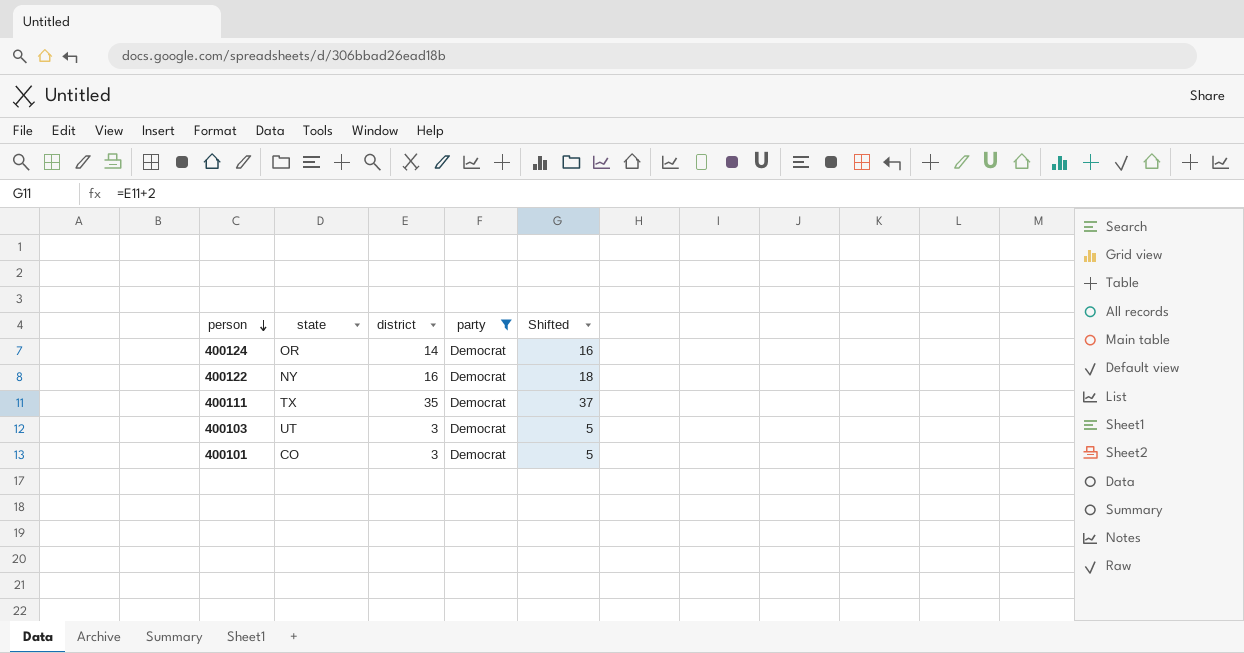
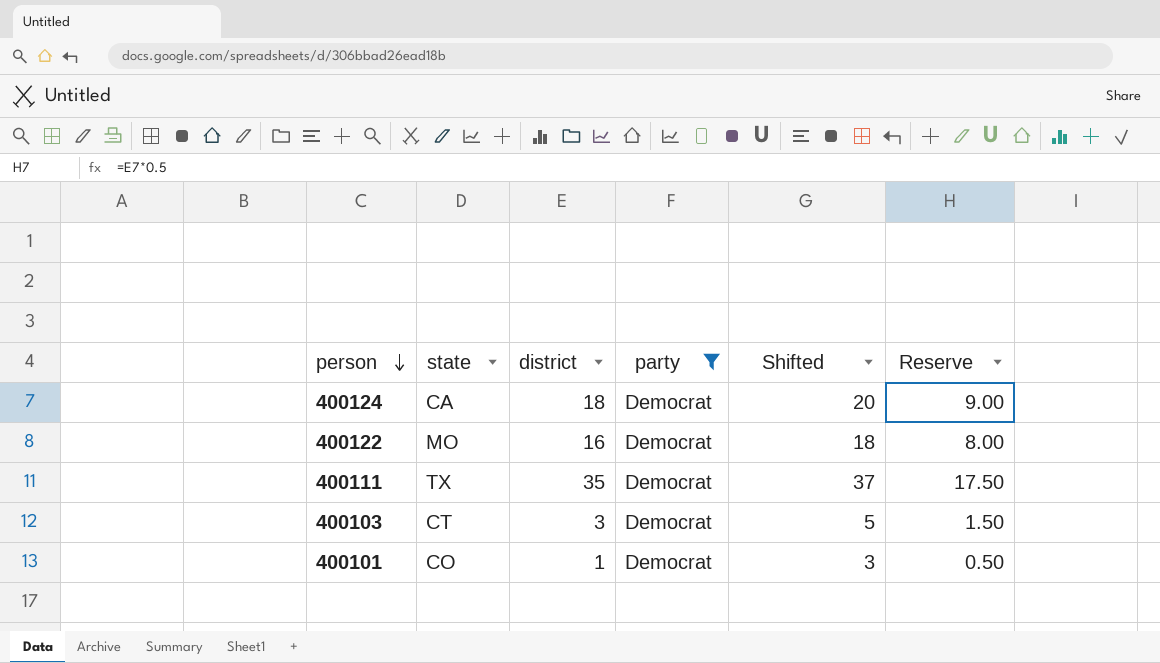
column Reserve | formula: none -> [district] * 0.5
400124 | state: OR -> CA
400124 | district: 14 -> 18
400124 | Shifted: 16 -> 20
400122 | state: NY -> MO
400103 | state: UT -> CT
400101 | district: 3 -> 1
400101 | Shifted: 5 -> 3

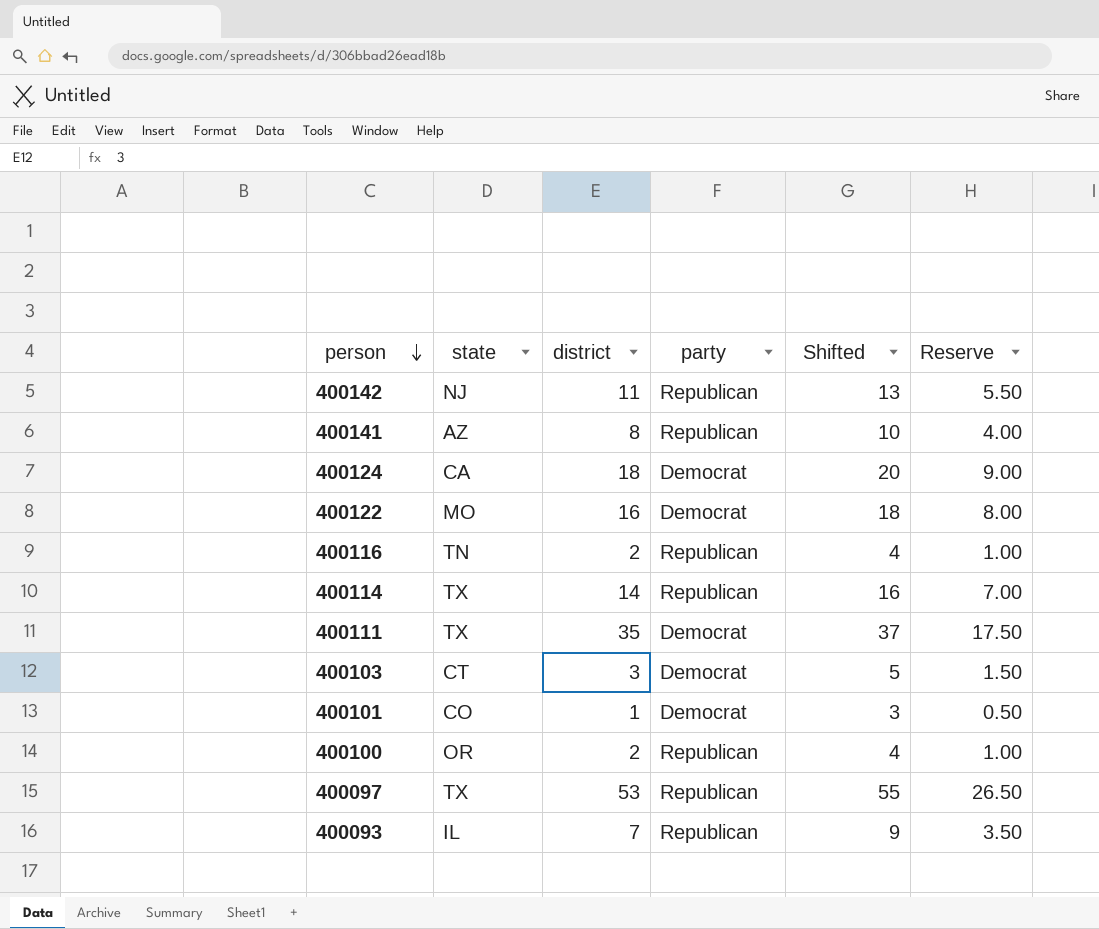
filter: party = Democrat -> none

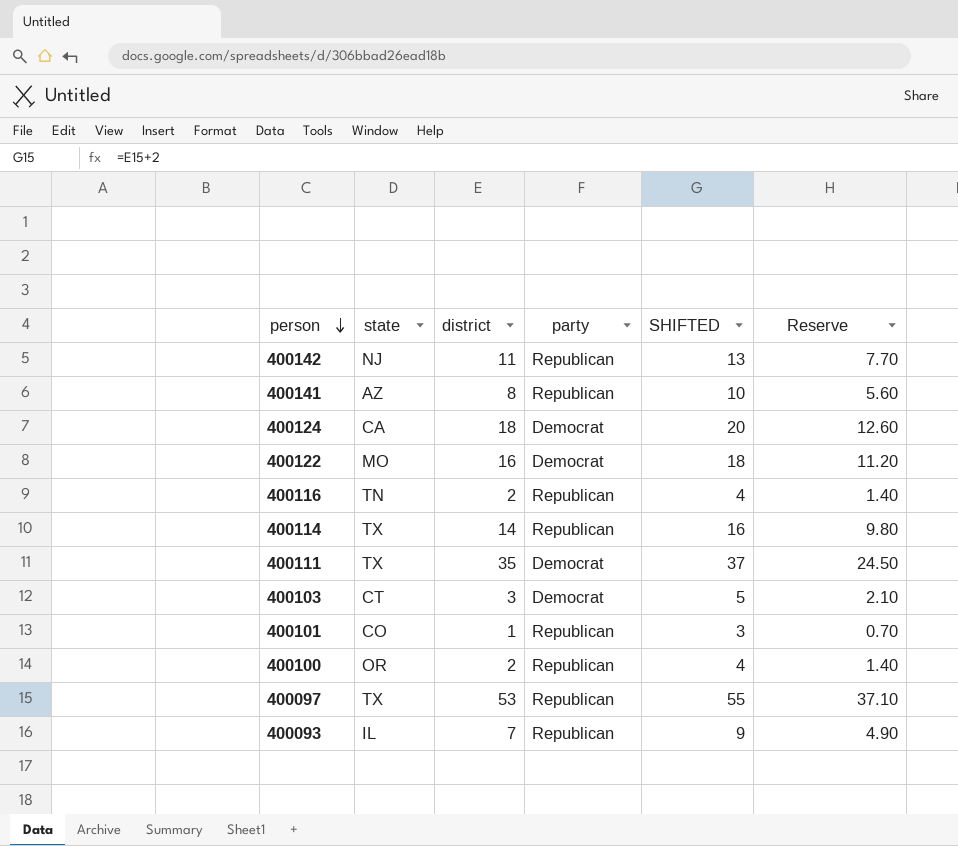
column name: Shifted -> SHIFTED
column Reserve | formula: [district] * 0.5 -> [district] * 0.7
400101 | party: Democrat -> Republican

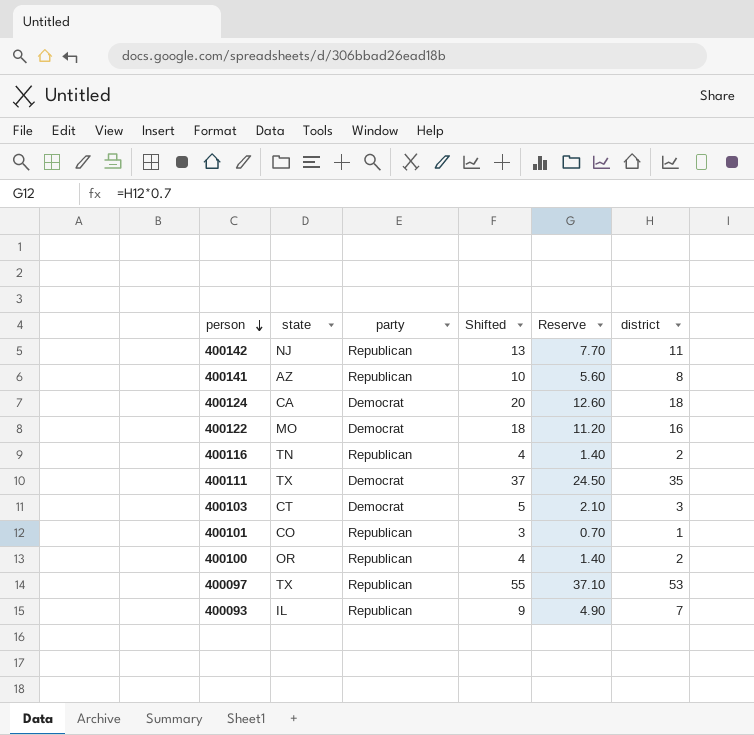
column name: SHIFTED -> Shifted
column district | position: 3 -> 6
row 400114: TX | 14 | Republican | 16 | 9.80 -> none

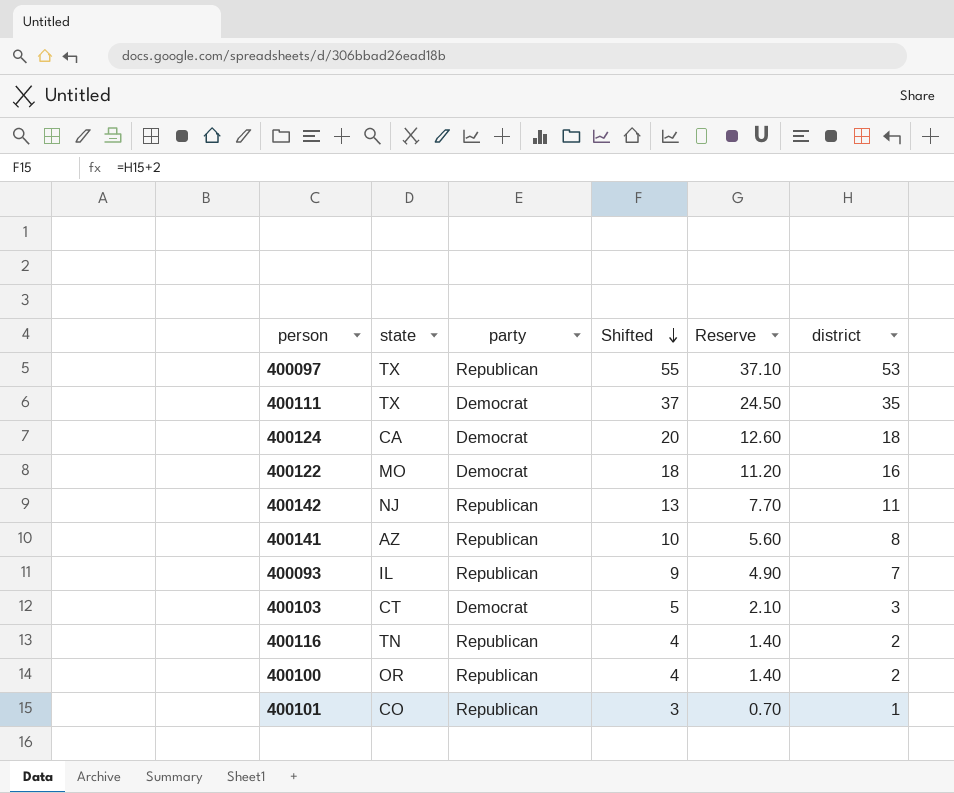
row order: person descending -> Shifted descending

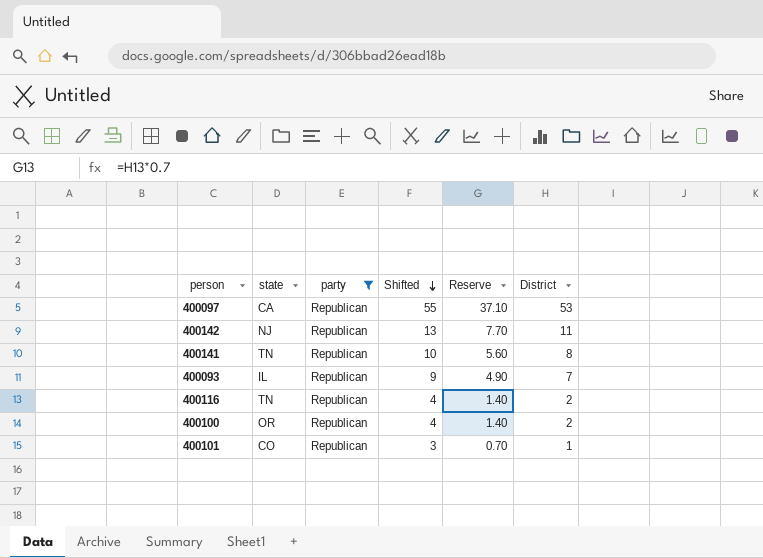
filter: none -> party = Republican
column name: district -> District
400097 | state: TX -> CA
400141 | state: AZ -> TN

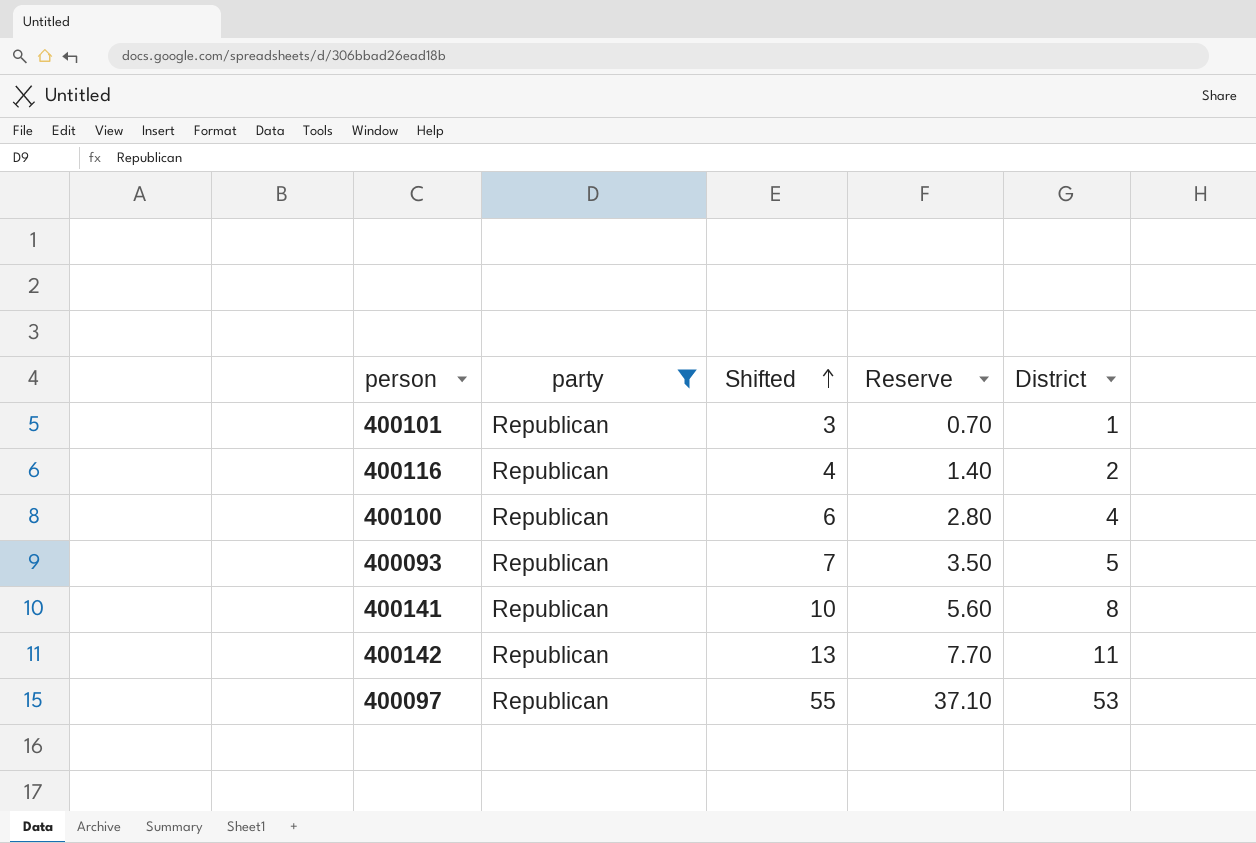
row order: Shifted descending -> Shifted ascending
column state | position: 2 -> none
400100 | Shifted: 4 -> 6
400100 | Reserve: 1.40 -> 2.80
400100 | District: 2 -> 4
400093 | Shifted: 9 -> 7
400093 | Reserve: 4.90 -> 3.50
400093 | District: 7 -> 5

